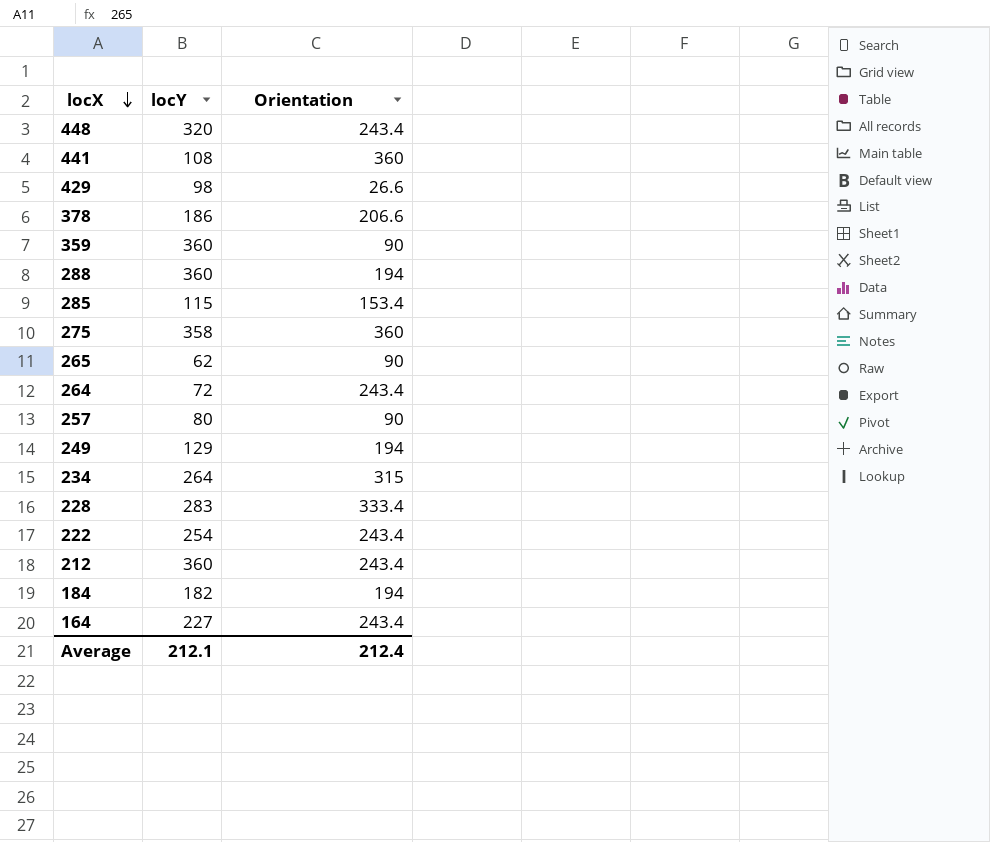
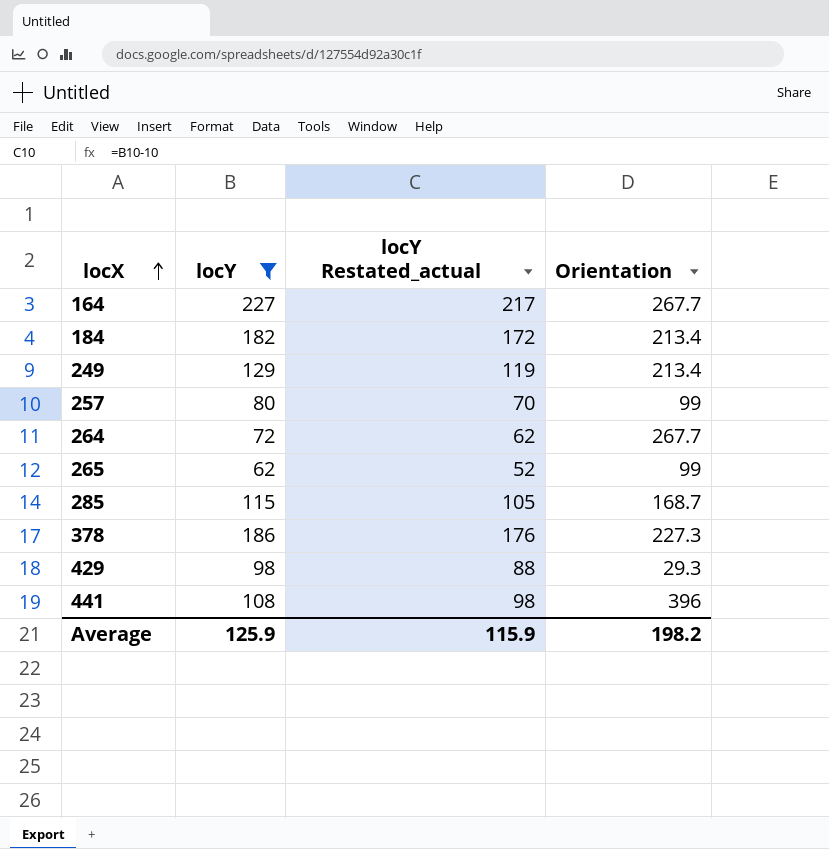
filter: none -> locY <= 227
row order: locX descending -> locX ascending
column locY Restated_actual | formula: none -> [locY] - 10
164 | Orientation: 243.4 -> 267.7
184 | Orientation: 194 -> 213.4
249 | Orientation: 194 -> 213.4
257 | Orientation: 90 -> 99
264 | Orientation: 243.4 -> 267.7
265 | Orientation: 90 -> 99
285 | Orientation: 153.4 -> 168.7
378 | Orientation: 206.6 -> 227.3
429 | Orientation: 26.6 -> 29.3
441 | Orientation: 360 -> 396
Average | locY: 212.1 -> 125.9
Average | Orientation: 212.4 -> 198.2

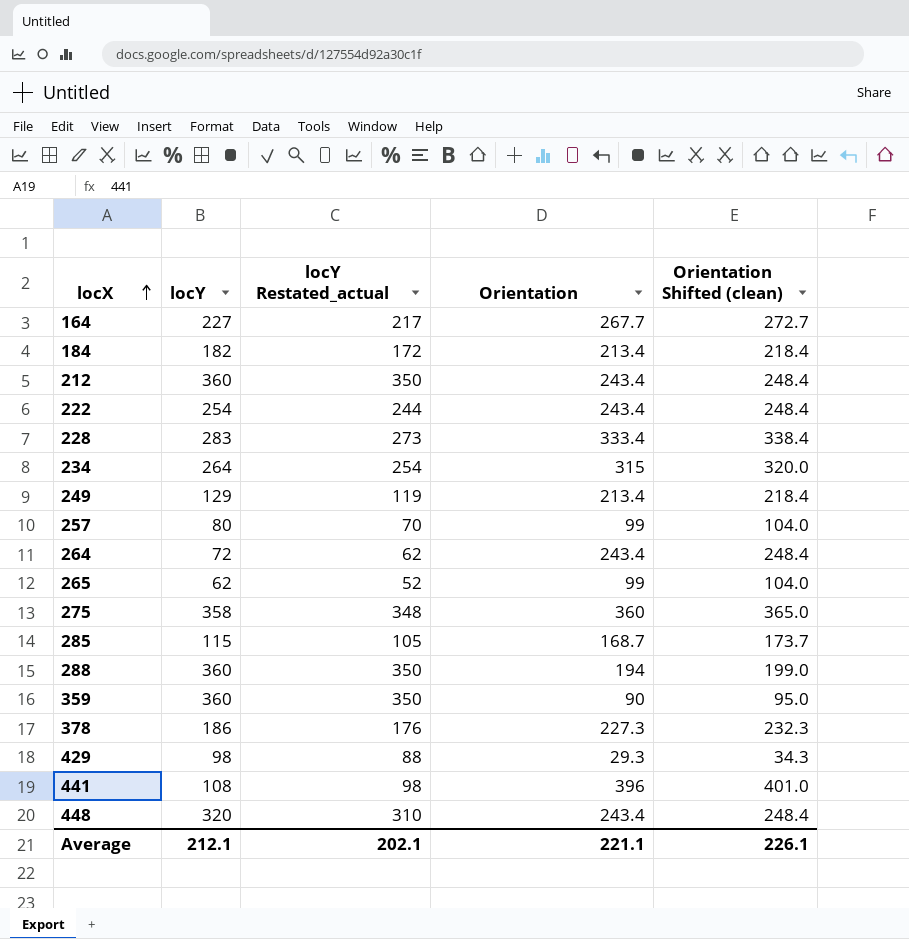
filter: locY <= 227 -> none
column Orientation Shifted (clean) | formula: none -> [Orientation] + 5
264 | Orientation: 267.7 -> 243.4
Average | locY: 125.9 -> 212.1
Average | locY Restated_actual: 115.9 -> 202.1
Average | Orientation: 198.2 -> 221.1

